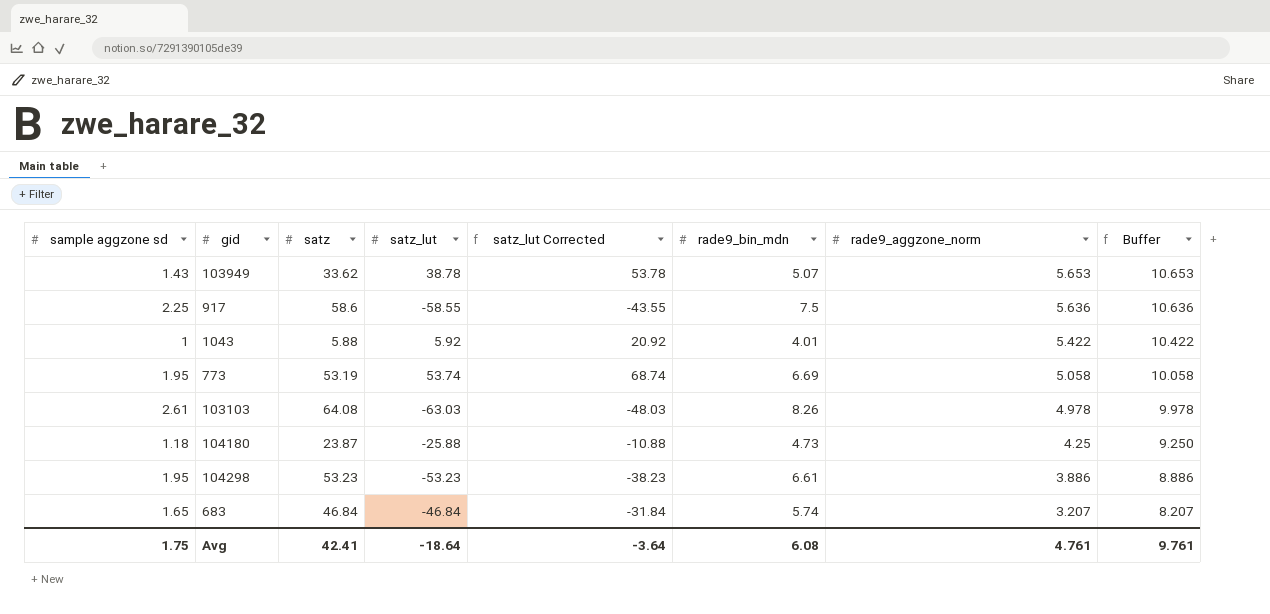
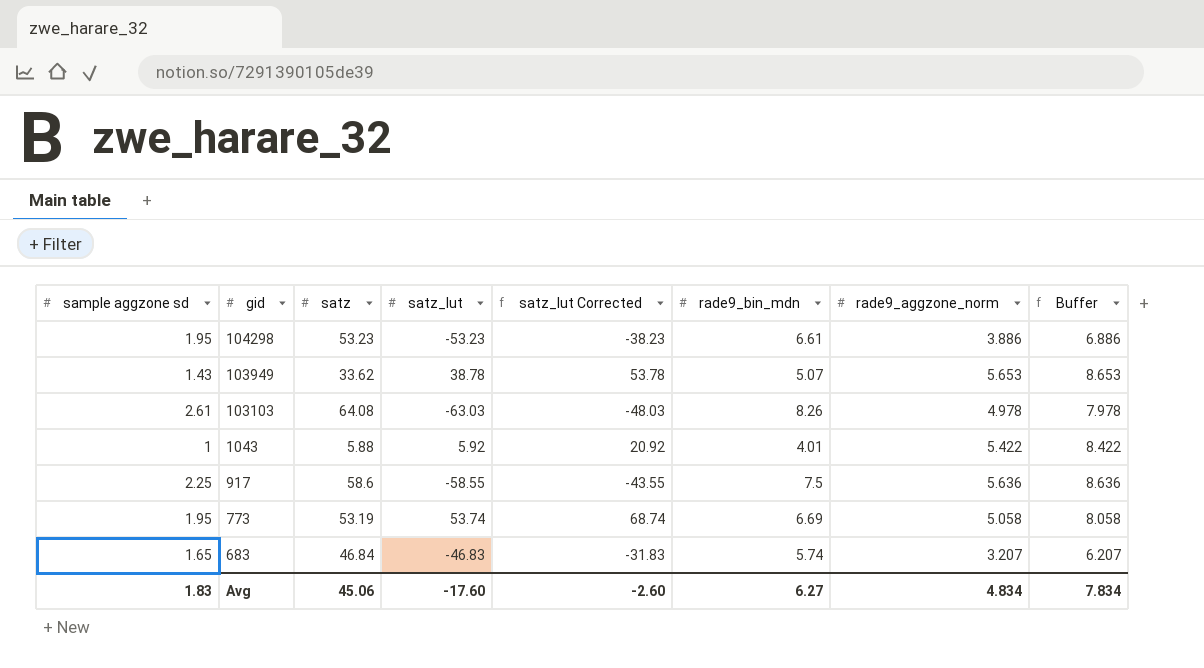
row order: rade9_aggzone_norm descending -> gid descending
column Buffer | formula: [rade9_aggzone_norm] + 5 -> [rade9_aggzone_norm] + 3
row 104180: 1.18 | 23.87 | -25.88 | -10.88 | 4.73 | 4.25 | 9.250 -> none
683 | satz_lut: -46.84 -> -46.83
683 | satz_lut Corrected: -31.84 -> -31.83
Avg | sample aggzone sd: 1.75 -> 1.83
Avg | satz: 42.41 -> 45.06
Avg | satz_lut: -18.64 -> -17.60
Avg | satz_lut Corrected: -3.64 -> -2.60
Avg | rade9_bin_mdn: 6.08 -> 6.27
Avg | rade9_aggzone_norm: 4.761 -> 4.834
Avg | Buffer: 9.761 -> 7.834

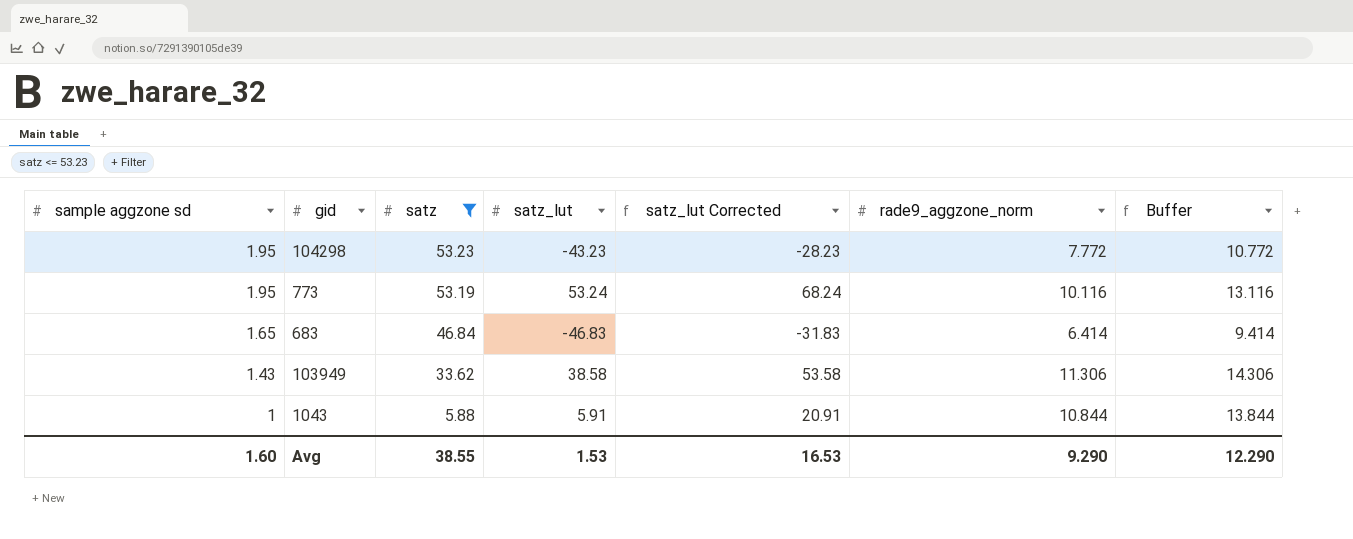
filter: none -> satz <= 53.23
row order: gid descending -> sample aggzone sd descending
column rade9_bin_mdn | position: 6 -> none
104298 | satz_lut: -53.23 -> -43.23
104298 | satz_lut Corrected: -38.23 -> -28.23
104298 | rade9_aggzone_norm: 3.886 -> 7.772
104298 | Buffer: 6.886 -> 10.772
773 | satz_lut: 53.74 -> 53.24
773 | satz_lut Corrected: 68.74 -> 68.24
773 | rade9_aggzone_norm: 5.058 -> 10.116
773 | Buffer: 8.058 -> 13.116
683 | rade9_aggzone_norm: 3.207 -> 6.414
683 | Buffer: 6.207 -> 9.414
103949 | satz_lut: 38.78 -> 38.58
103949 | satz_lut Corrected: 53.78 -> 53.58
103949 | rade9_aggzone_norm: 5.653 -> 11.306
103949 | Buffer: 8.653 -> 14.306
1043 | satz_lut: 5.92 -> 5.91
1043 | satz_lut Corrected: 20.92 -> 20.91
1043 | rade9_aggzone_norm: 5.422 -> 10.844
1043 | Buffer: 8.422 -> 13.844
Avg | sample aggzone sd: 1.83 -> 1.60
Avg | satz: 45.06 -> 38.55
Avg | satz_lut: -17.60 -> 1.53
Avg | satz_lut Corrected: -2.60 -> 16.53
Avg | rade9_aggzone_norm: 4.834 -> 9.290
Avg | Buffer: 7.834 -> 12.290

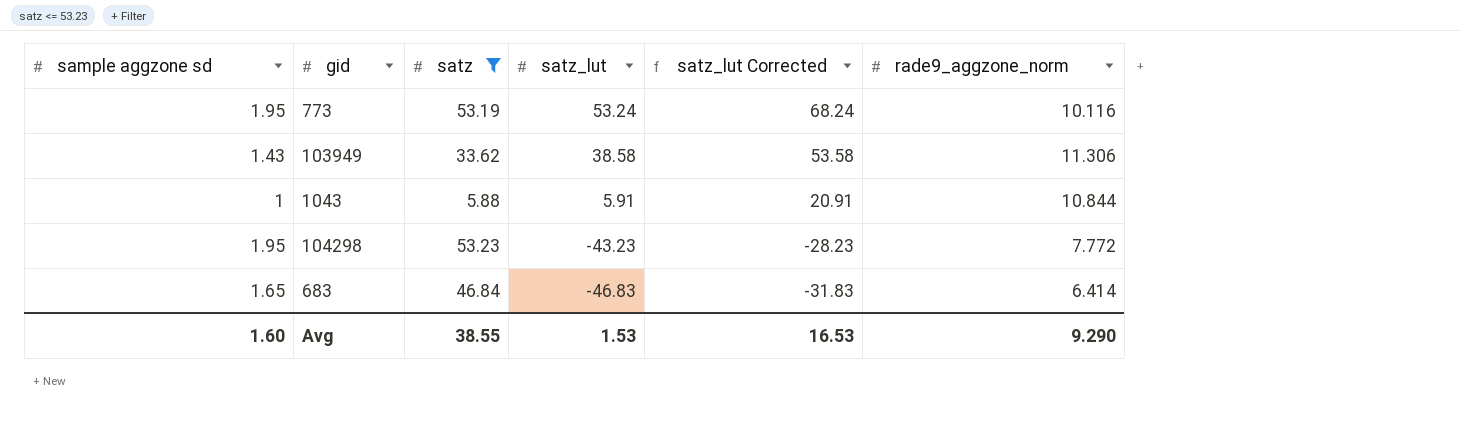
row order: sample aggzone sd descending -> satz_lut descending
column Buffer | formula: [rade9_aggzone_norm] + 3 -> none

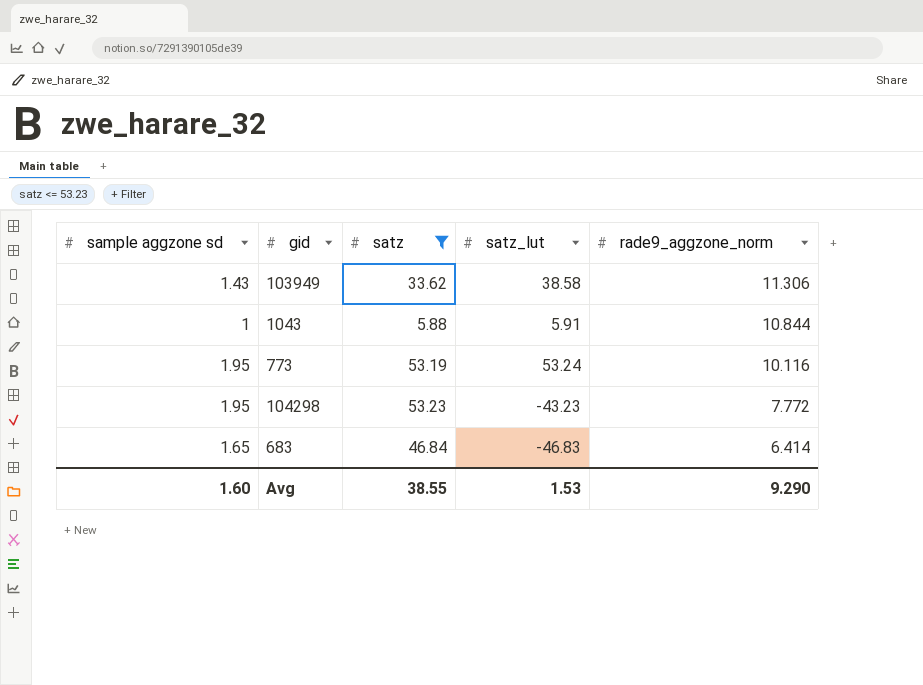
row order: satz_lut descending -> rade9_aggzone_norm descending
column satz_lut Corrected | formula: [satz_lut] + 15 -> none

